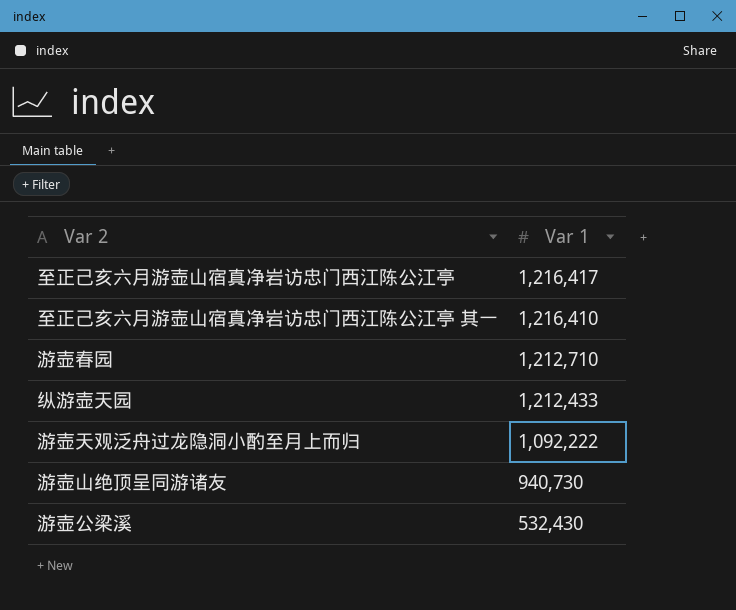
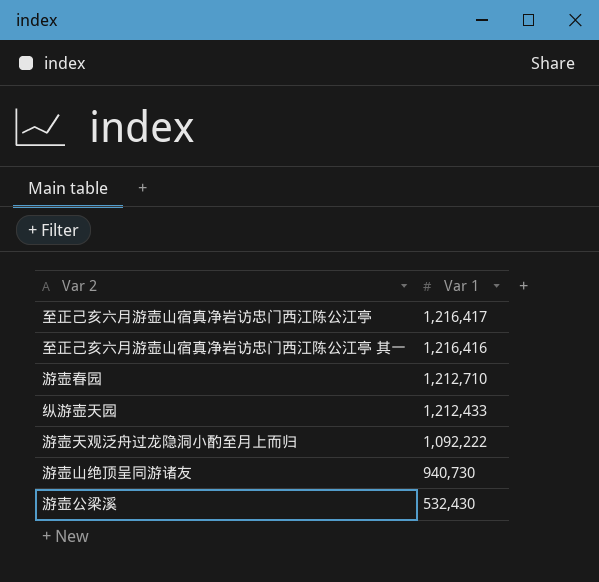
至正己亥六月游壶山宿真净岩访忠门西江陈公江亭 其一 | Var 1: 1,216,410 -> 1,216,416

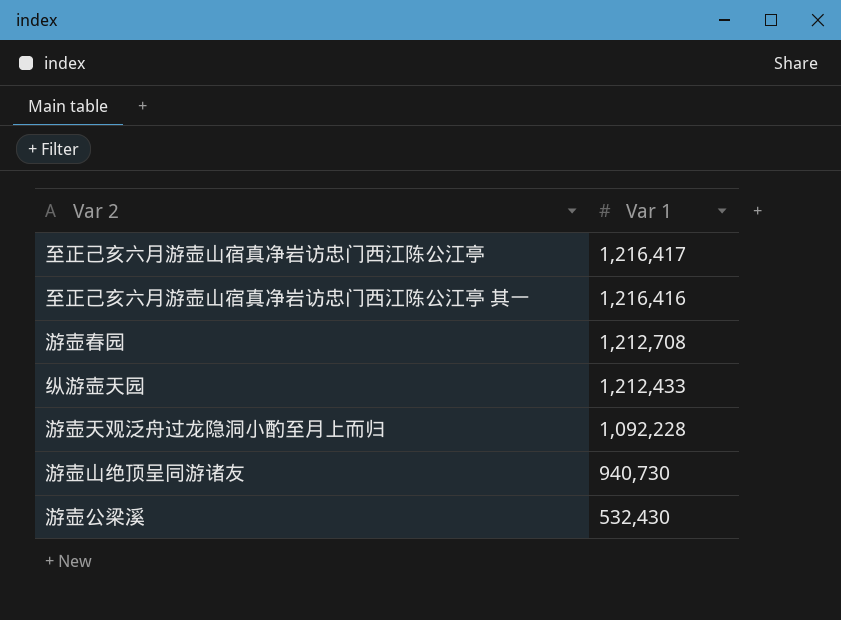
游壶春园 | Var 1: 1,212,710 -> 1,212,708
游壶天观泛舟过龙隐洞小酌至月上而归 | Var 1: 1,092,222 -> 1,092,228

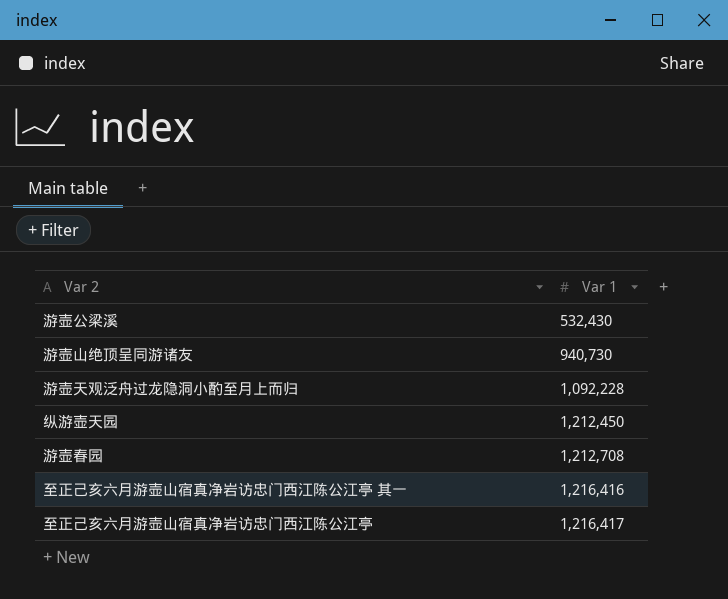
row order: Var 1 descending -> Var 1 ascending
纵游壶天园 | Var 1: 1,212,433 -> 1,212,450

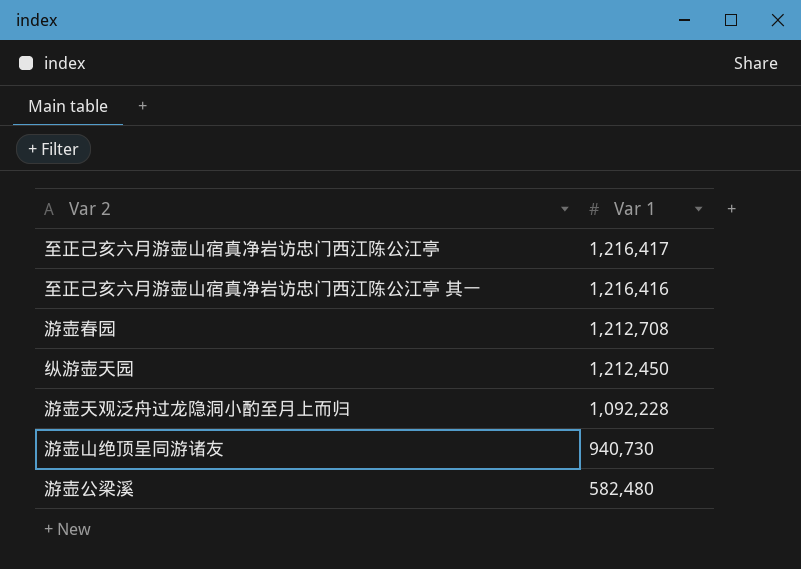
row order: Var 1 ascending -> Var 1 descending
游壶公梁溪 | Var 1: 532,430 -> 582,480

